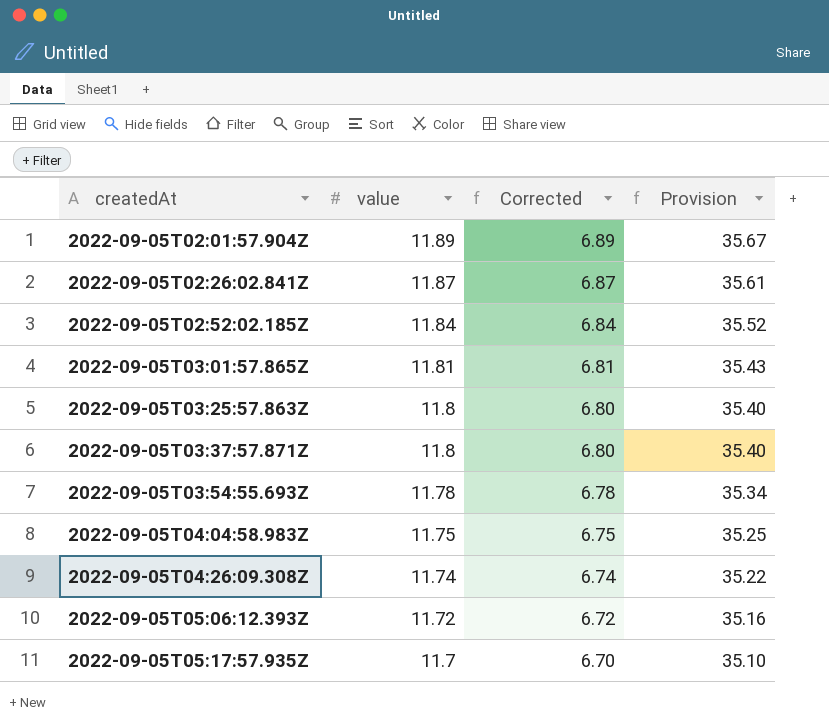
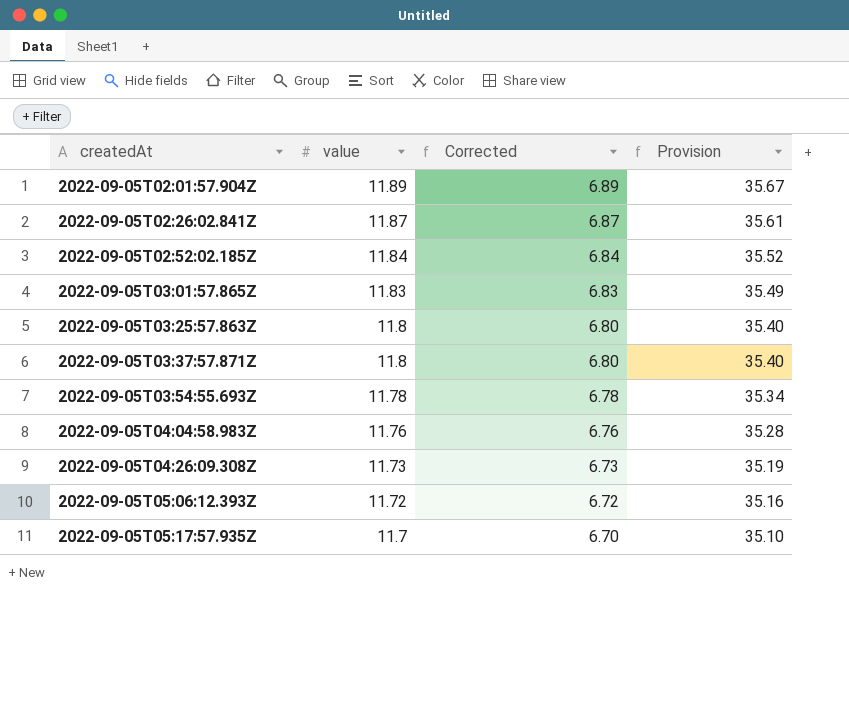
2022-09-05T03:01:57.865Z | value: 11.81 -> 11.83
2022-09-05T03:01:57.865Z | Corrected: 6.81 -> 6.83
2022-09-05T03:01:57.865Z | Provision: 35.43 -> 35.49
2022-09-05T04:04:58.983Z | value: 11.75 -> 11.76
2022-09-05T04:04:58.983Z | Corrected: 6.75 -> 6.76
2022-09-05T04:04:58.983Z | Provision: 35.25 -> 35.28
2022-09-05T04:26:09.308Z | value: 11.74 -> 11.73
2022-09-05T04:26:09.308Z | Corrected: 6.74 -> 6.73
2022-09-05T04:26:09.308Z | Provision: 35.22 -> 35.19

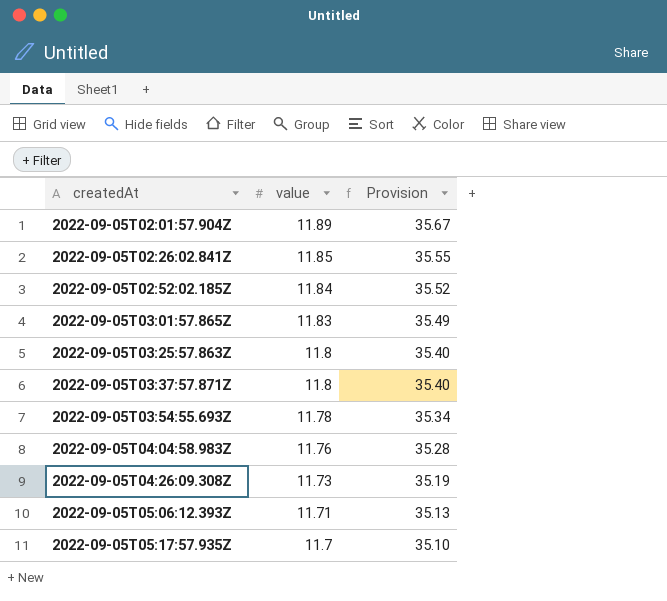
column Corrected | formula: [value] - 5 -> none
2022-09-05T02:26:02.841Z | value: 11.87 -> 11.85
2022-09-05T02:26:02.841Z | Provision: 35.61 -> 35.55
2022-09-05T05:06:12.393Z | value: 11.72 -> 11.71
2022-09-05T05:06:12.393Z | Provision: 35.16 -> 35.13

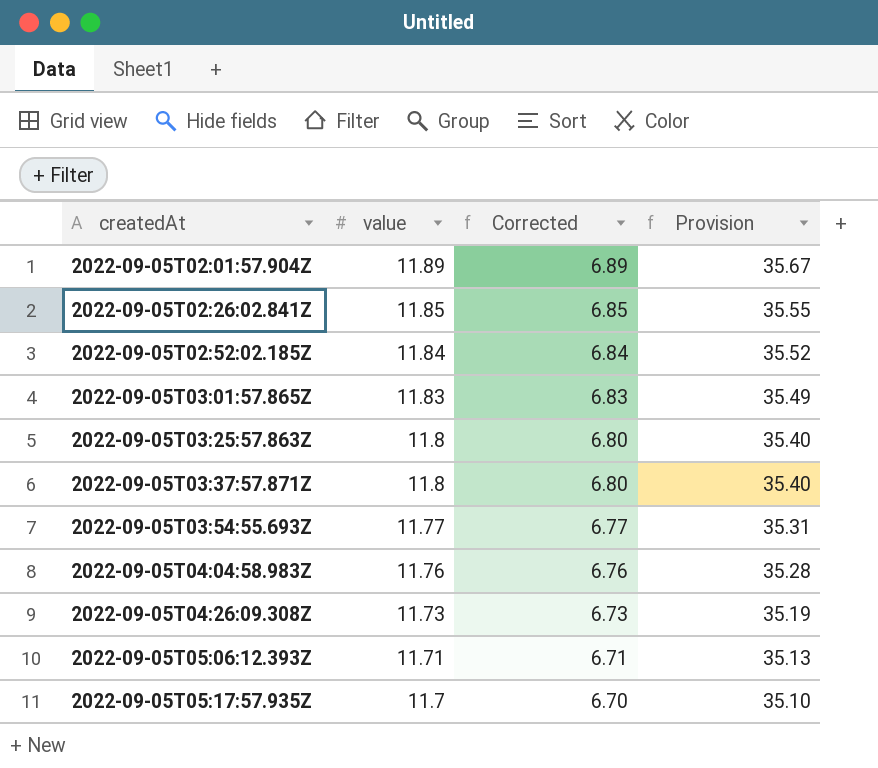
column Corrected | formula: none -> [value] - 5
2022-09-05T03:54:55.693Z | value: 11.78 -> 11.77
2022-09-05T03:54:55.693Z | Provision: 35.34 -> 35.31

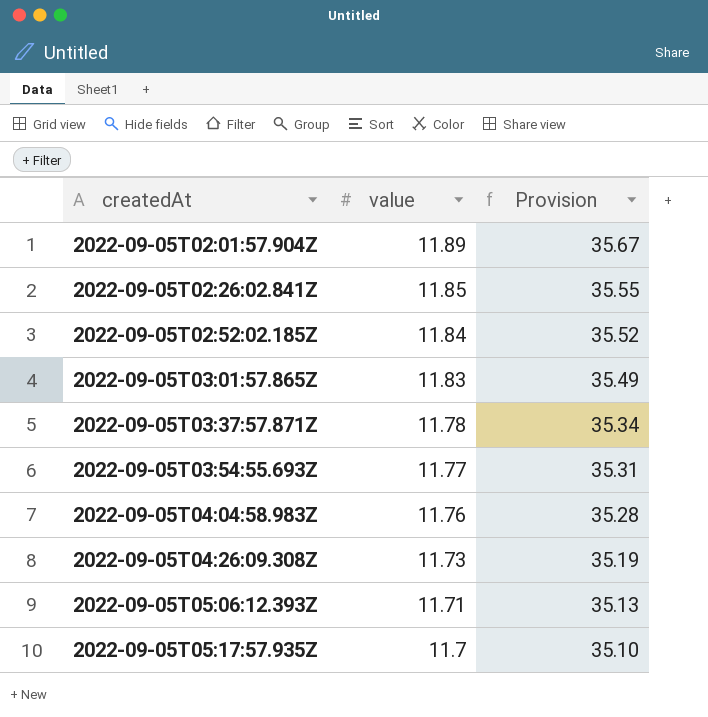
column Corrected | formula: [value] - 5 -> none
row 2022-09-05T03:25:57.863Z: 11.8 | 6.80 | 35.40 -> none
2022-09-05T03:37:57.871Z | value: 11.8 -> 11.78
2022-09-05T03:37:57.871Z | Provision: 35.40 -> 35.34

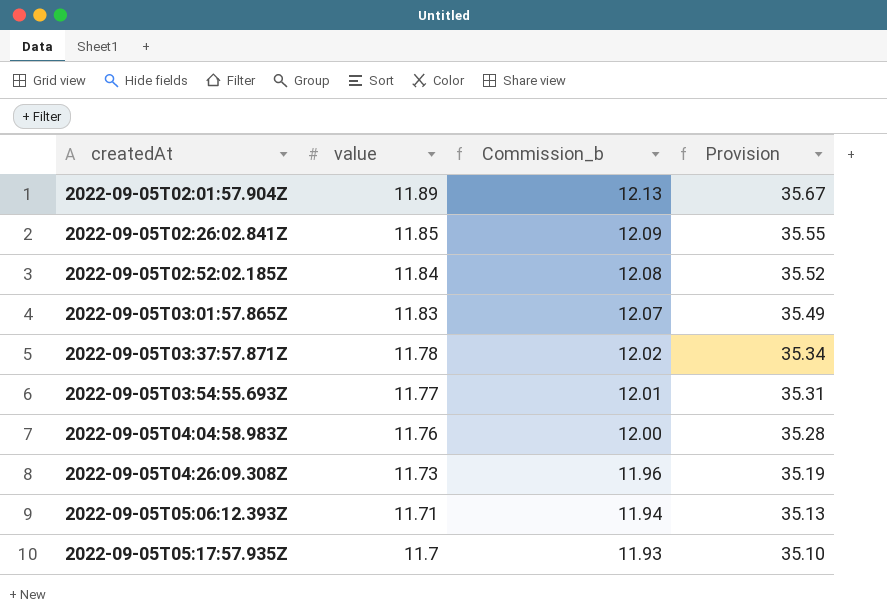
column Commission_b | formula: none -> [value] * 1.02

